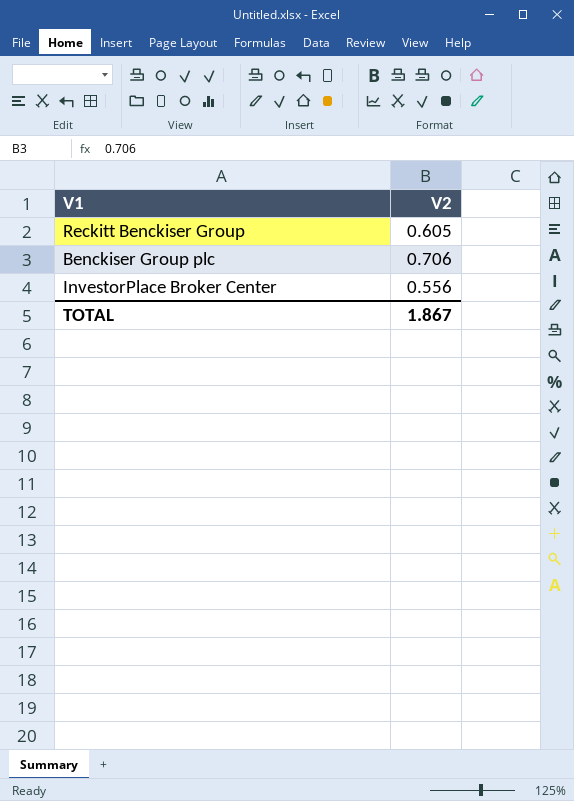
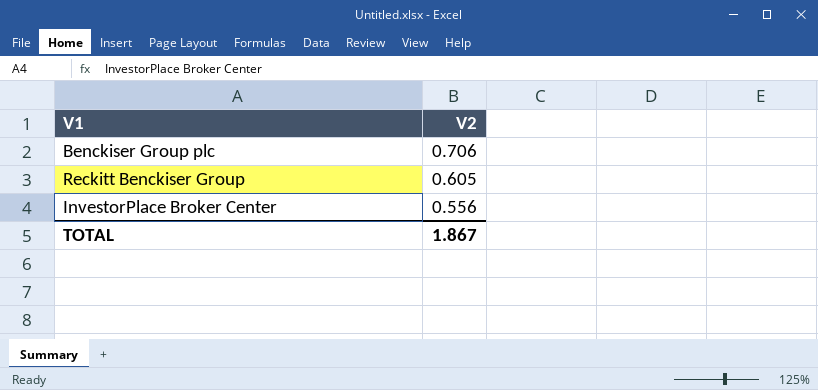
row order: none -> V2 descending

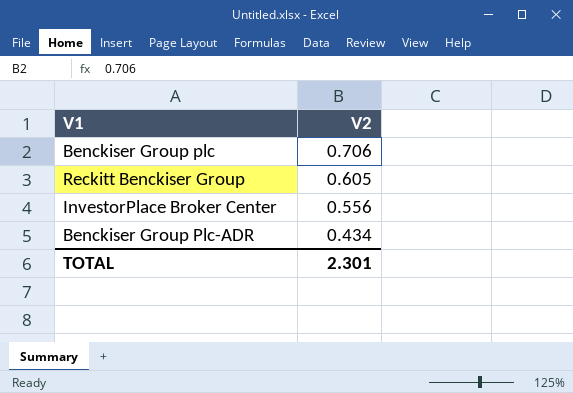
row Benckiser Group Plc-ADR: none -> 0.434
TOTAL | V2: 1.867 -> 2.301

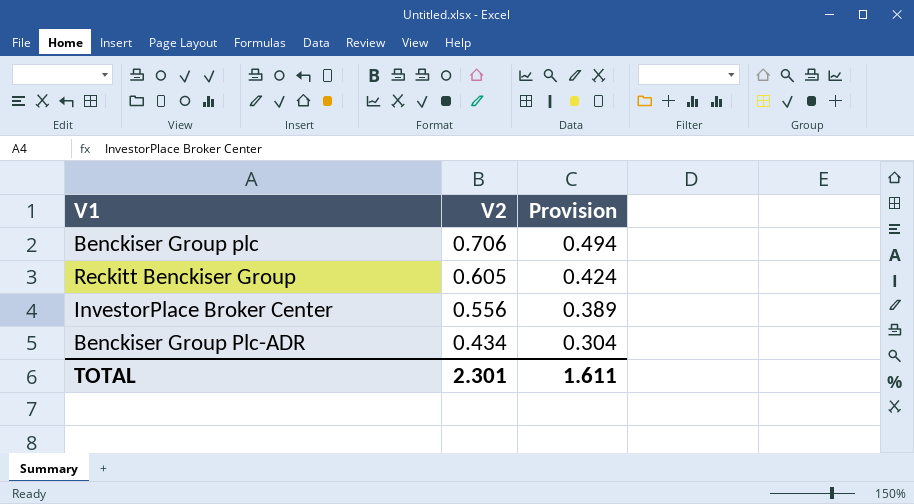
column Provision | formula: none -> [V2] * 0.7

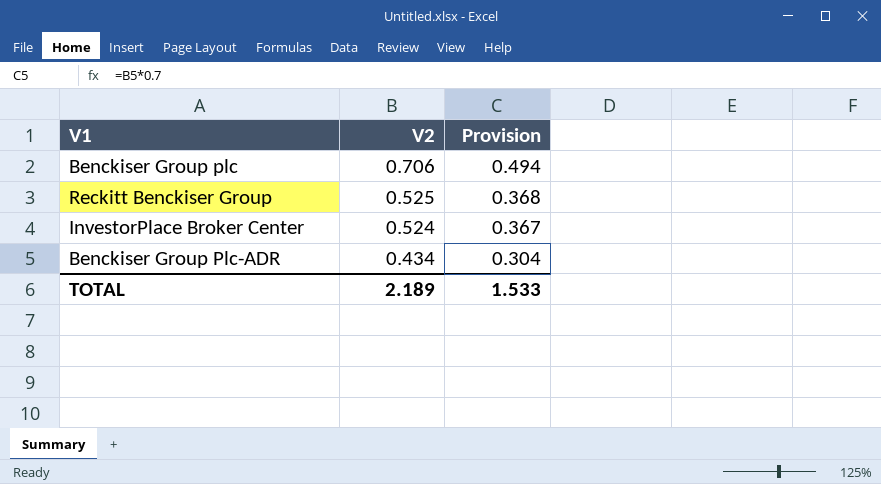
Reckitt Benckiser Group | V2: 0.605 -> 0.525
Reckitt Benckiser Group | Provision: 0.424 -> 0.368
InvestorPlace Broker Center | V2: 0.556 -> 0.524
InvestorPlace Broker Center | Provision: 0.389 -> 0.367
TOTAL | V2: 2.301 -> 2.189
TOTAL | Provision: 1.611 -> 1.533

